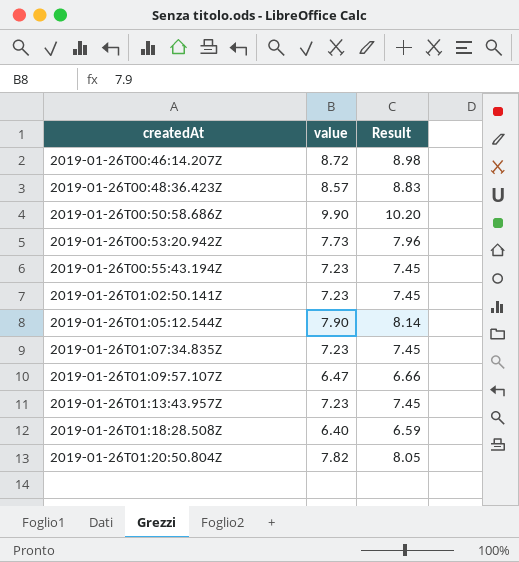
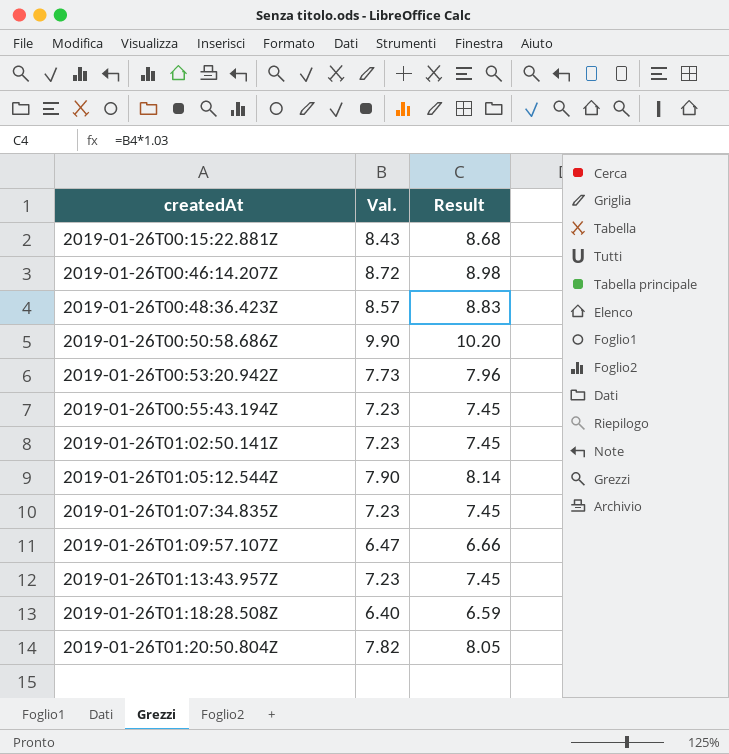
column name: value -> Val.
row 2019-01-26T00:15:22.881Z: none -> 8.43 | 8.68

